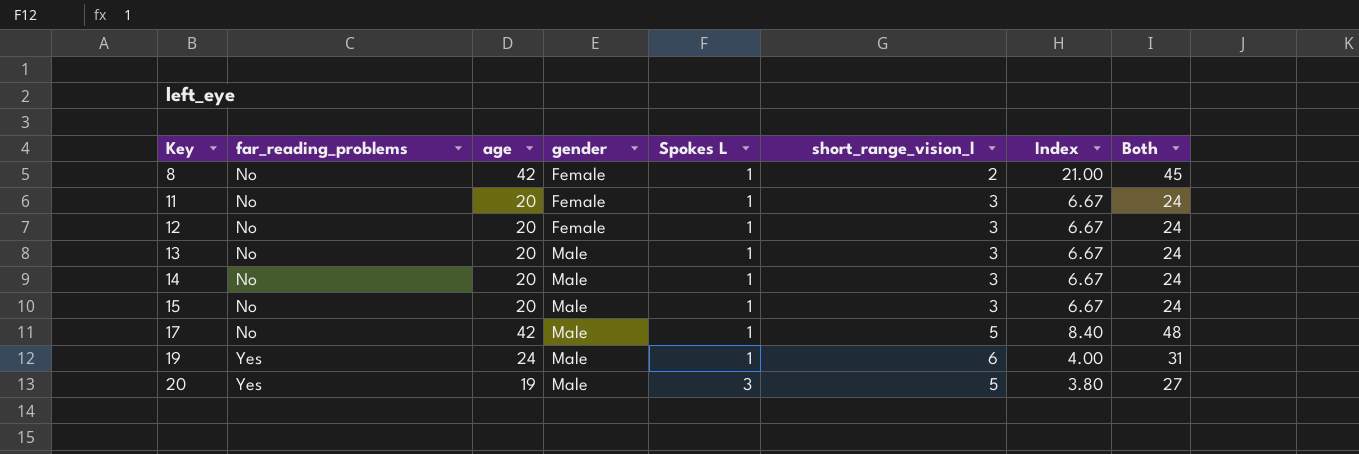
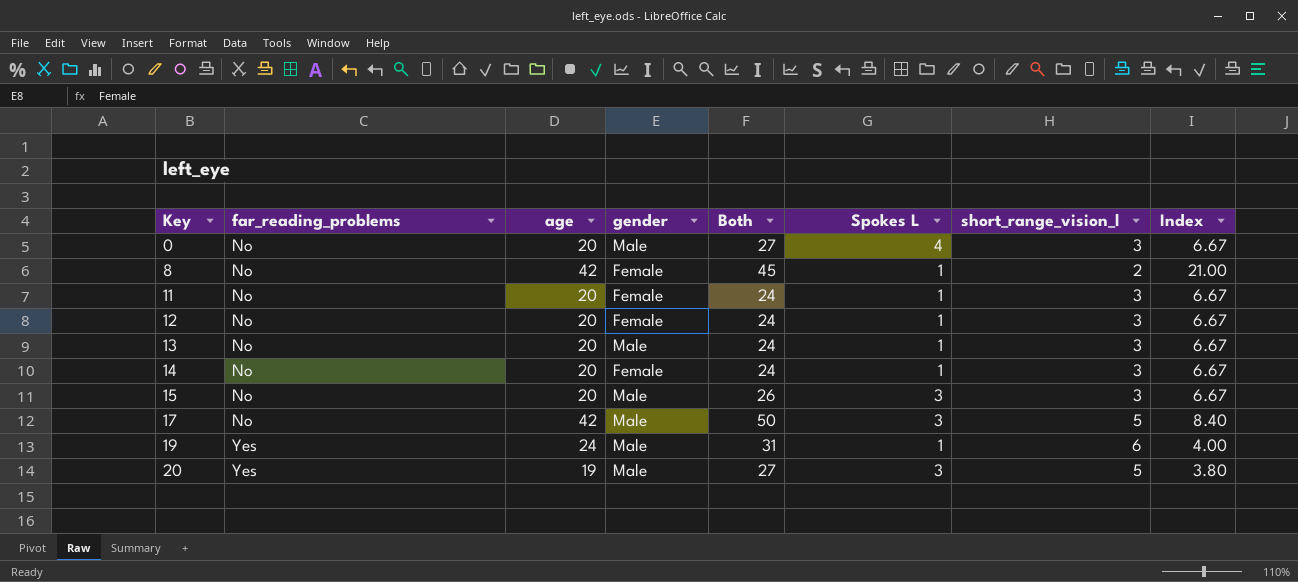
column Both | position: 8 -> 5
row 0: none -> No | 20 | Male | 27 | 4 | 3 | 6.67
14 | gender: Male -> Female
15 | Both: 24 -> 26
15 | Spokes L: 1 -> 3
17 | Both: 48 -> 50
17 | Spokes L: 1 -> 3

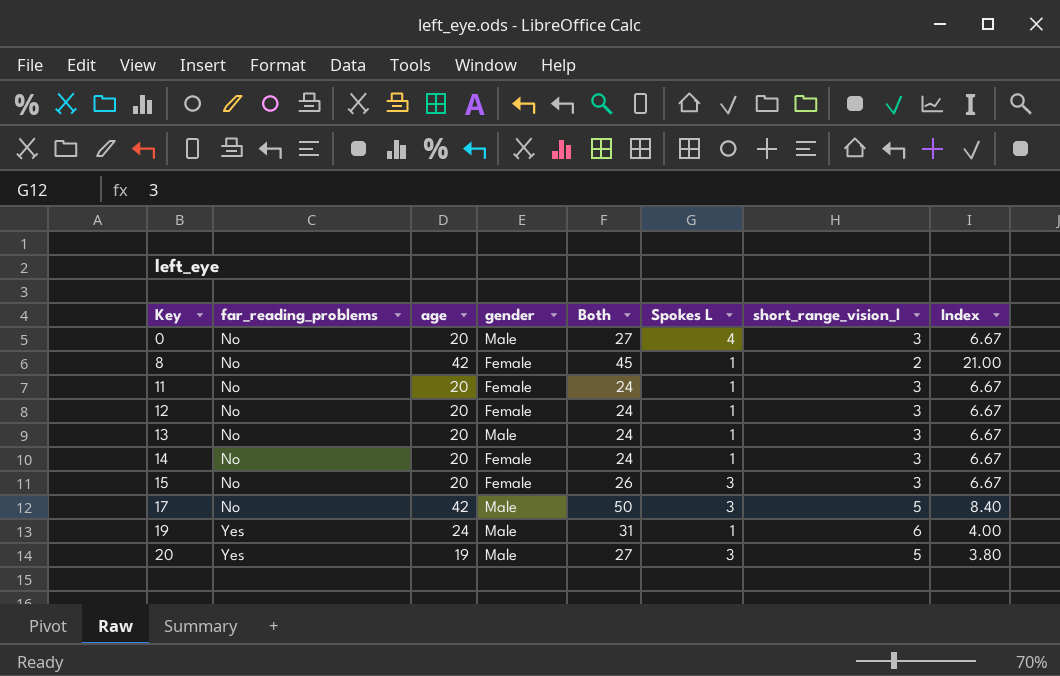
15 | gender: Male -> Female

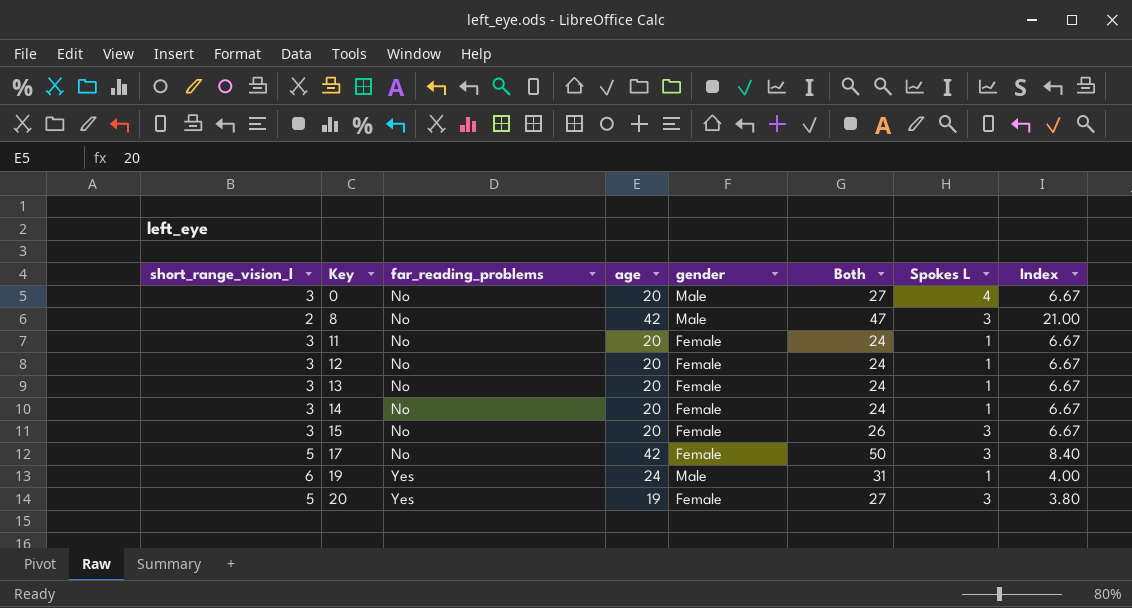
column short_range_vision_l | position: 7 -> 1
8 | gender: Female -> Male
8 | Both: 45 -> 47
8 | Spokes L: 1 -> 3
13 | gender: Male -> Female
17 | gender: Male -> Female
20 | gender: Male -> Female

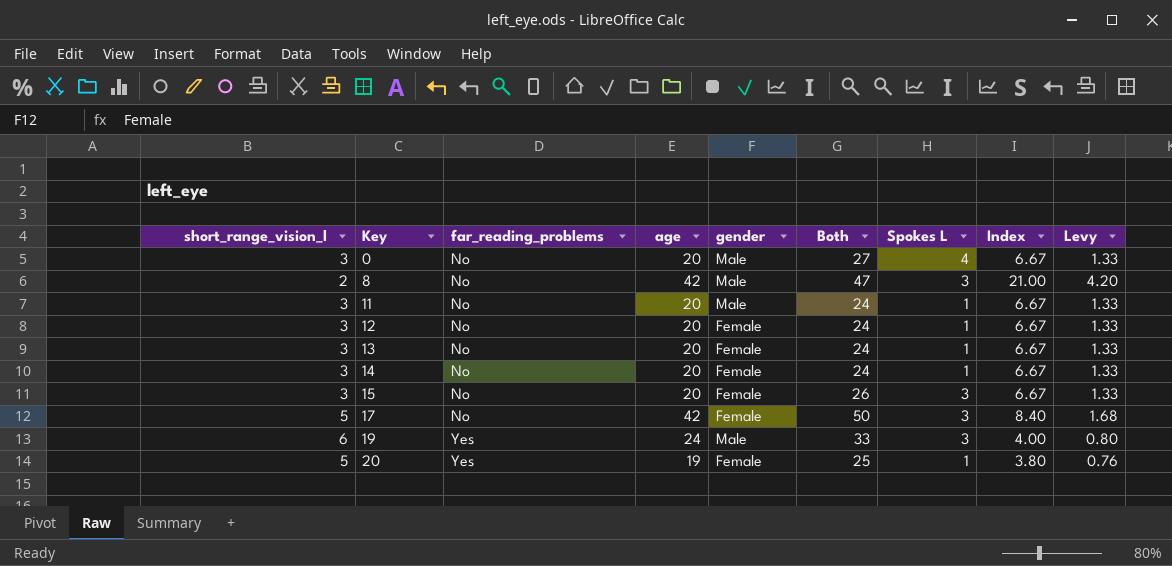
column Levy | formula: none -> [Index] * 0.2
11 | gender: Female -> Male
19 | Both: 31 -> 33
19 | Spokes L: 1 -> 3
20 | Both: 27 -> 25
20 | Spokes L: 3 -> 1

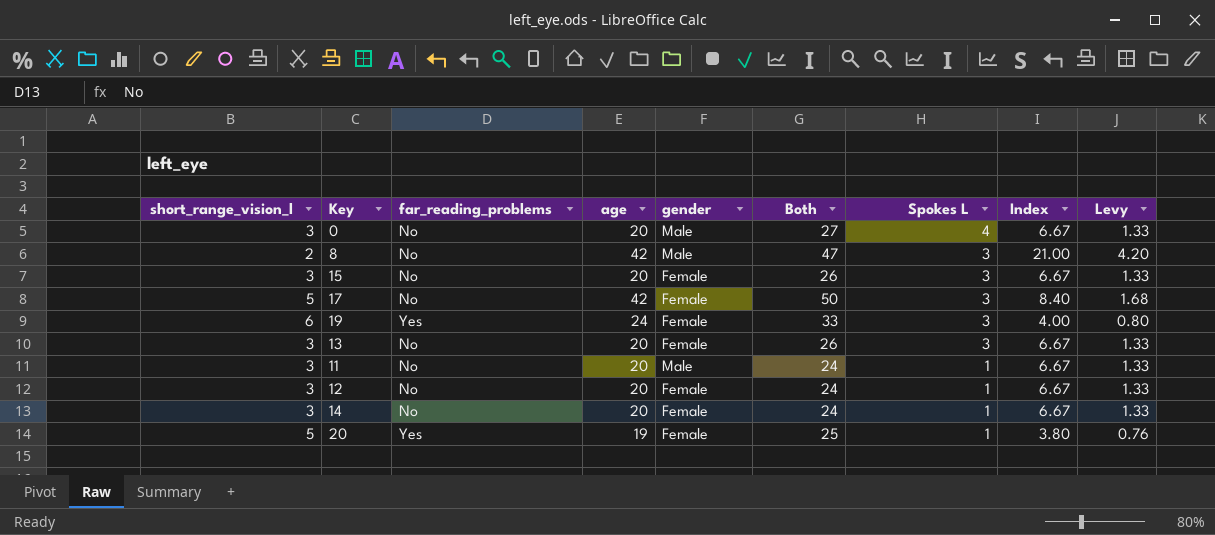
row order: Key ascending -> Spokes L descending
19 | gender: Male -> Female
13 | Both: 24 -> 26
13 | Spokes L: 1 -> 3

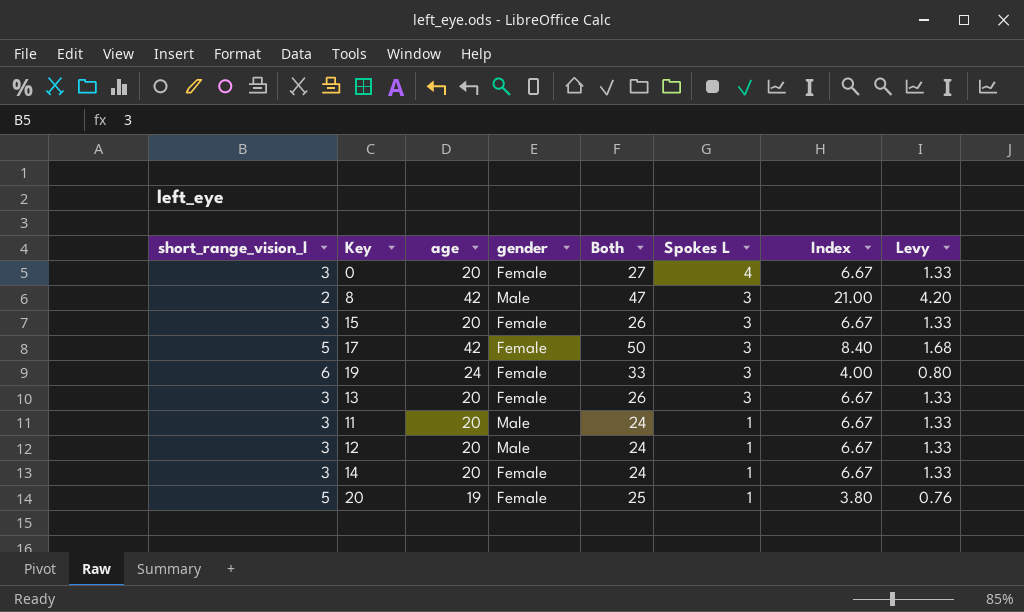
column far_reading_problems | position: 3 -> none
0 | gender: Male -> Female
12 | gender: Female -> Male

